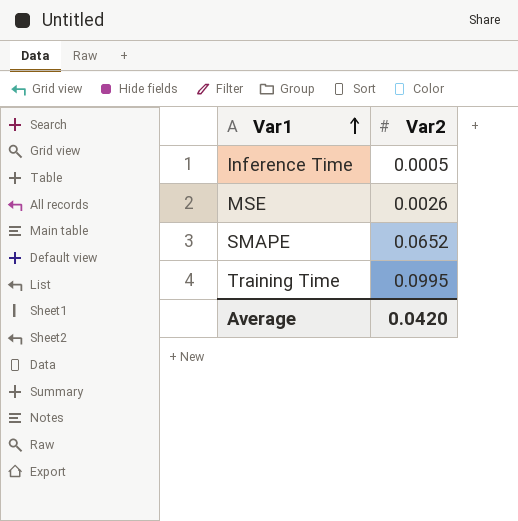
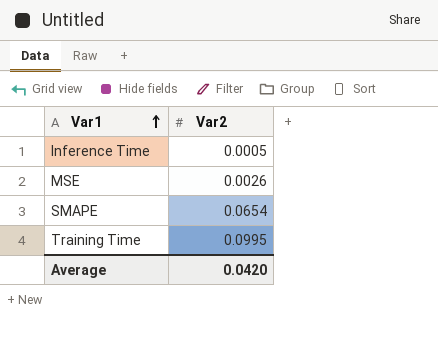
SMAPE | Var2: 0.0652 -> 0.0654

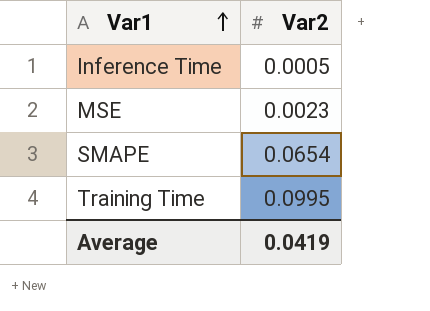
MSE | Var2: 0.0026 -> 0.0023
Average | Var2: 0.0420 -> 0.0419

